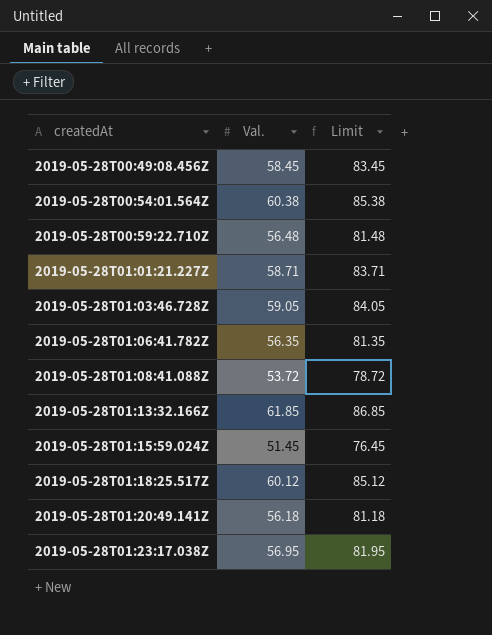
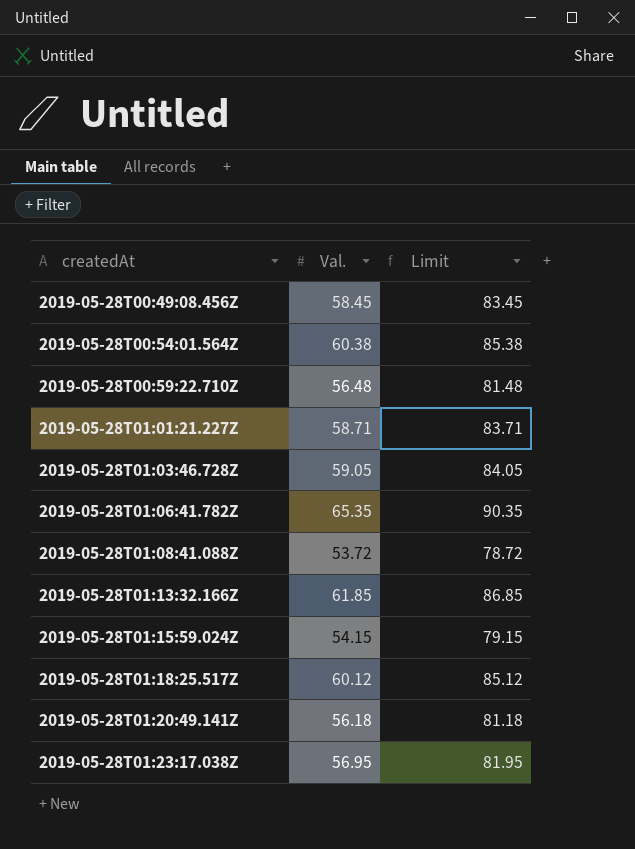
2019-05-28T01:06:41.782Z | Val.: 56.35 -> 65.35
2019-05-28T01:06:41.782Z | Limit: 81.35 -> 90.35
2019-05-28T01:15:59.024Z | Val.: 51.45 -> 54.15
2019-05-28T01:15:59.024Z | Limit: 76.45 -> 79.15

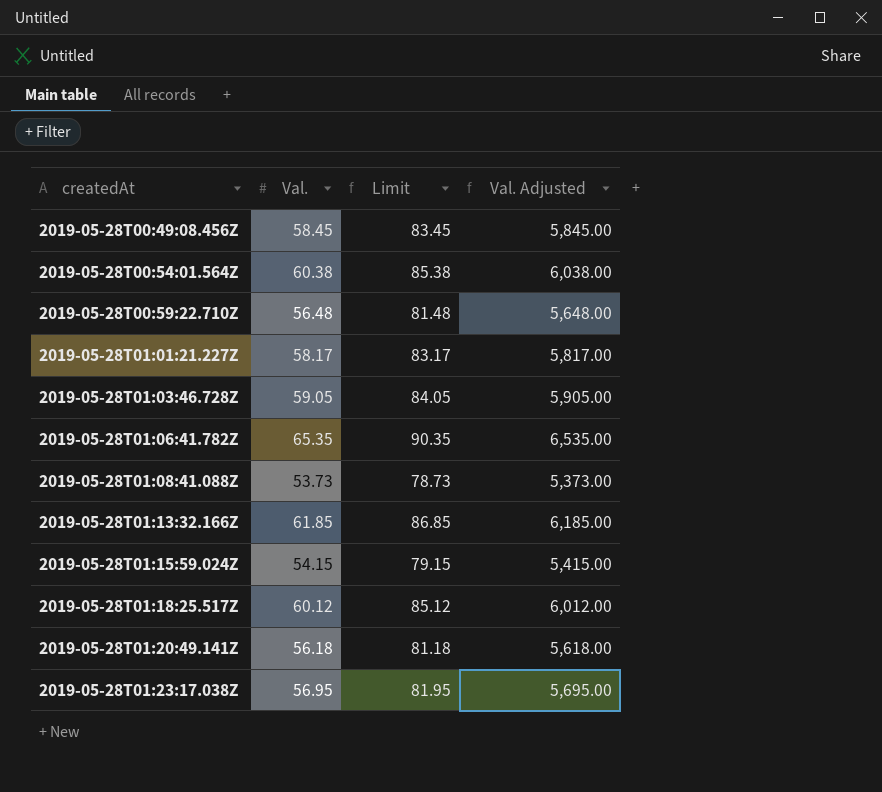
column Val. Adjusted | formula: none -> [Val.] * 100
2019-05-28T01:01:21.227Z | Val.: 58.71 -> 58.17
2019-05-28T01:01:21.227Z | Limit: 83.71 -> 83.17
2019-05-28T01:08:41.088Z | Val.: 53.72 -> 53.73
2019-05-28T01:08:41.088Z | Limit: 78.72 -> 78.73

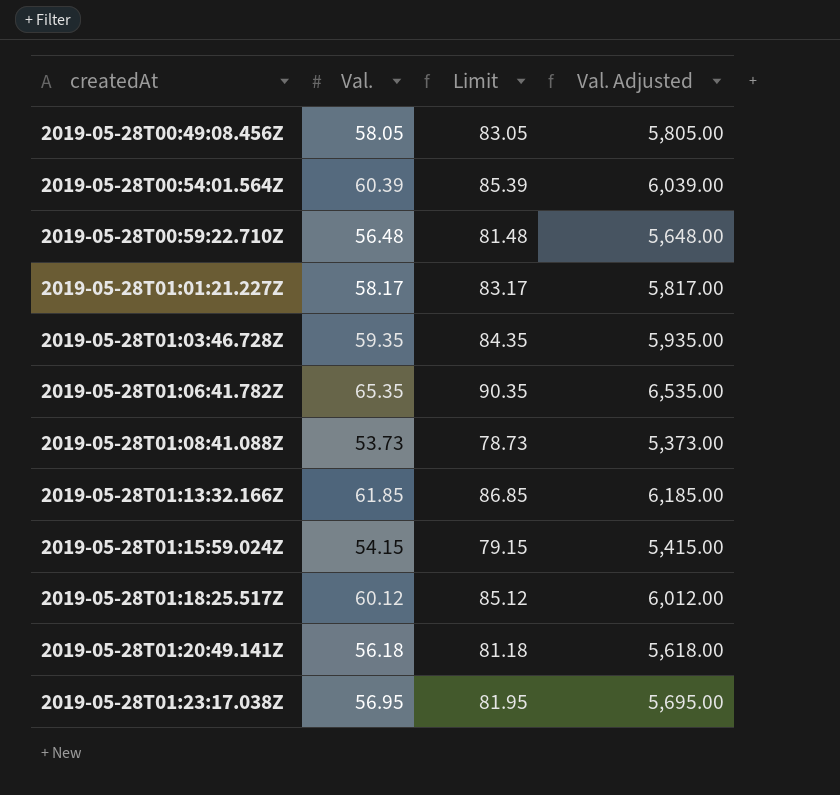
2019-05-28T00:49:08.456Z | Val.: 58.45 -> 58.05
2019-05-28T00:49:08.456Z | Limit: 83.45 -> 83.05
2019-05-28T00:49:08.456Z | Val. Adjusted: 5,845.00 -> 5,805.00
2019-05-28T00:54:01.564Z | Val.: 60.38 -> 60.39
2019-05-28T00:54:01.564Z | Limit: 85.38 -> 85.39
2019-05-28T00:54:01.564Z | Val. Adjusted: 6,038.00 -> 6,039.00
2019-05-28T01:03:46.728Z | Val.: 59.05 -> 59.35
2019-05-28T01:03:46.728Z | Limit: 84.05 -> 84.35
2019-05-28T01:03:46.728Z | Val. Adjusted: 5,905.00 -> 5,935.00

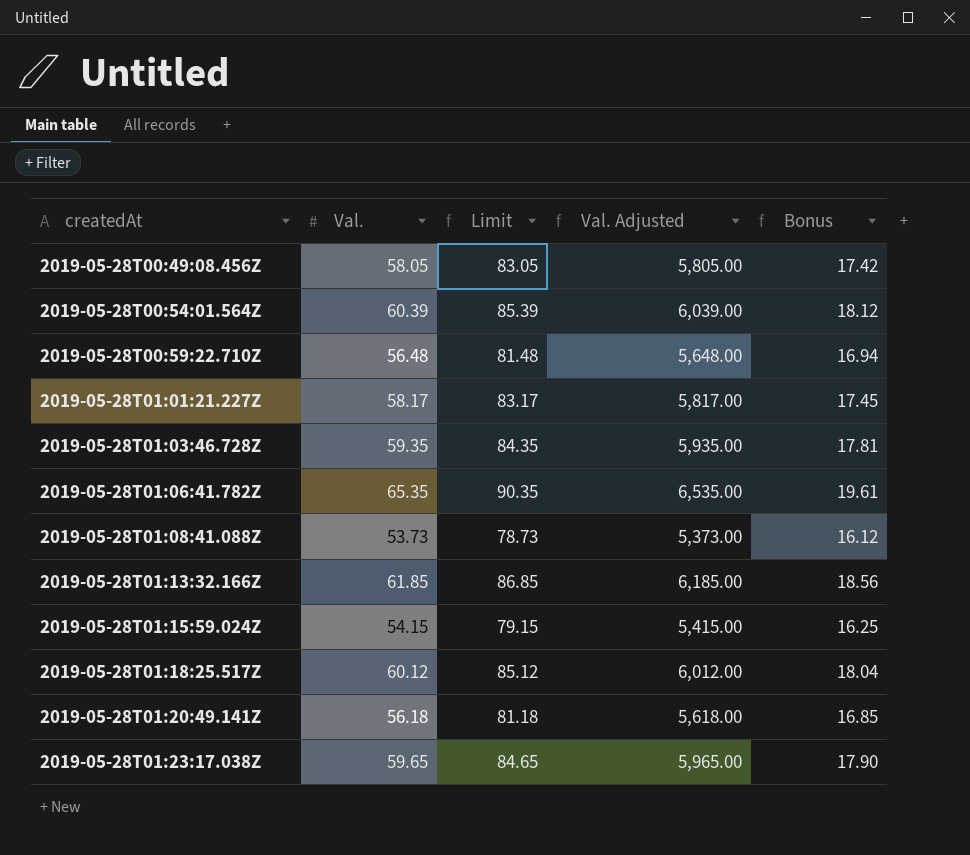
column Bonus | formula: none -> [Val.] * 0.3
2019-05-28T01:23:17.038Z | Val.: 56.95 -> 59.65
2019-05-28T01:23:17.038Z | Limit: 81.95 -> 84.65
2019-05-28T01:23:17.038Z | Val. Adjusted: 5,695.00 -> 5,965.00

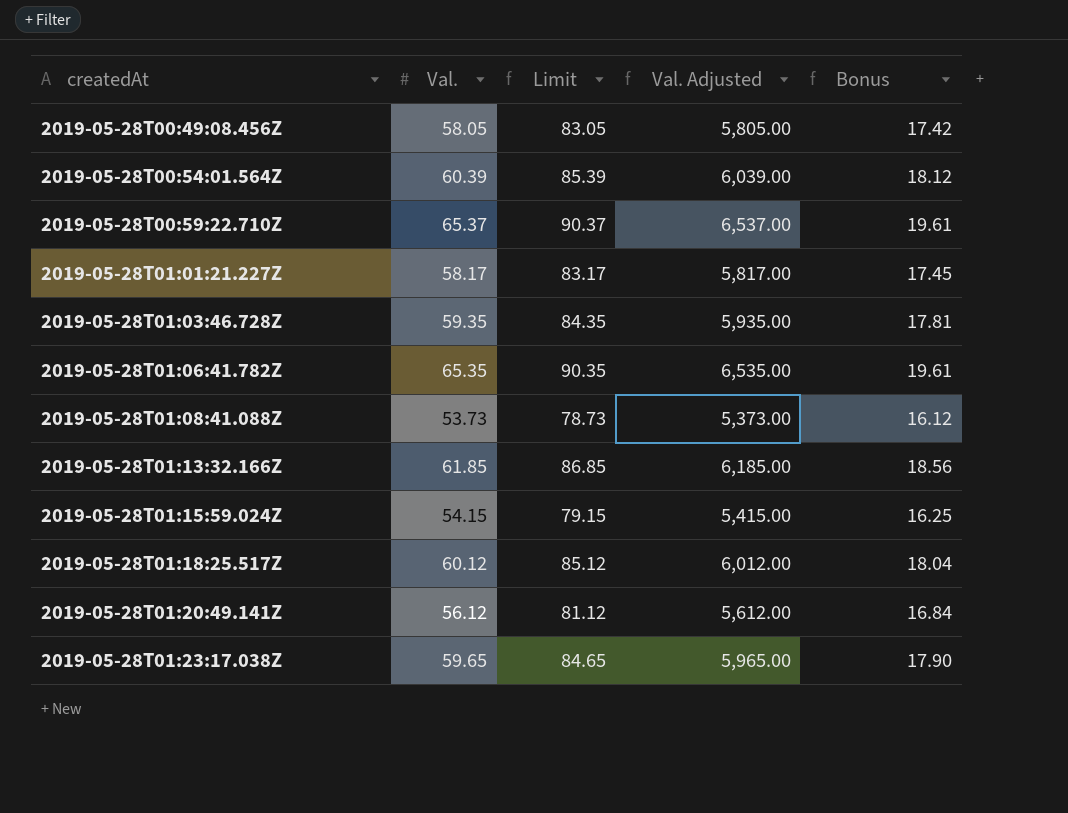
2019-05-28T00:59:22.710Z | Val.: 56.48 -> 65.37
2019-05-28T00:59:22.710Z | Limit: 81.48 -> 90.37
2019-05-28T00:59:22.710Z | Val. Adjusted: 5,648.00 -> 6,537.00
2019-05-28T00:59:22.710Z | Bonus: 16.94 -> 19.61
2019-05-28T01:20:49.141Z | Val.: 56.18 -> 56.12
2019-05-28T01:20:49.141Z | Limit: 81.18 -> 81.12
2019-05-28T01:20:49.141Z | Val. Adjusted: 5,618.00 -> 5,612.00
2019-05-28T01:20:49.141Z | Bonus: 16.85 -> 16.84

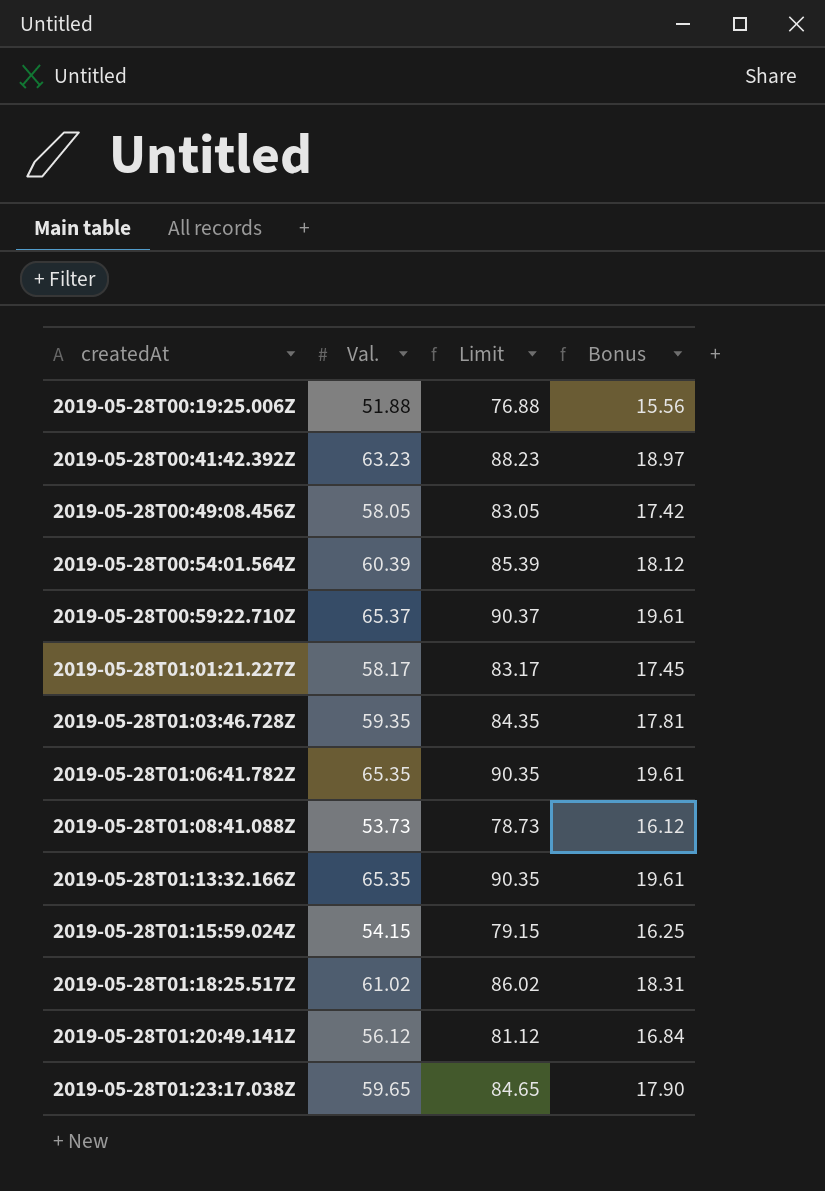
column Val. Adjusted | formula: [Val.] * 100 -> none
row 2019-05-28T00:19:25.006Z: none -> 51.88 | 76.88 | 15.56
row 2019-05-28T00:41:42.392Z: none -> 63.23 | 88.23 | 18.97
2019-05-28T01:13:32.166Z | Val.: 61.85 -> 65.35
2019-05-28T01:13:32.166Z | Limit: 86.85 -> 90.35
2019-05-28T01:13:32.166Z | Bonus: 18.56 -> 19.61
2019-05-28T01:18:25.517Z | Val.: 60.12 -> 61.02
2019-05-28T01:18:25.517Z | Limit: 85.12 -> 86.02
2019-05-28T01:18:25.517Z | Bonus: 18.04 -> 18.31

